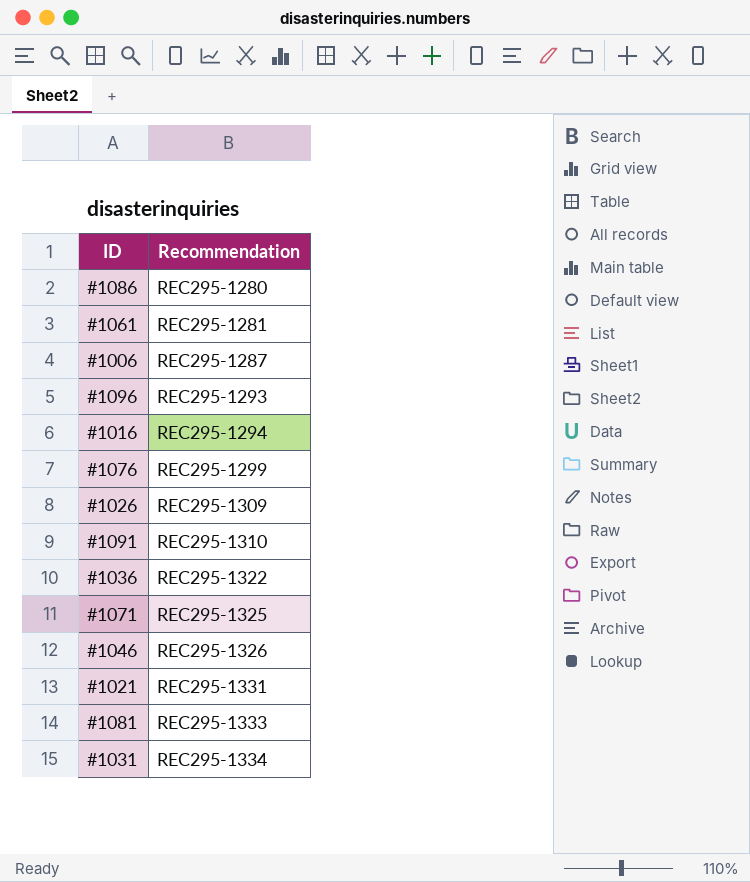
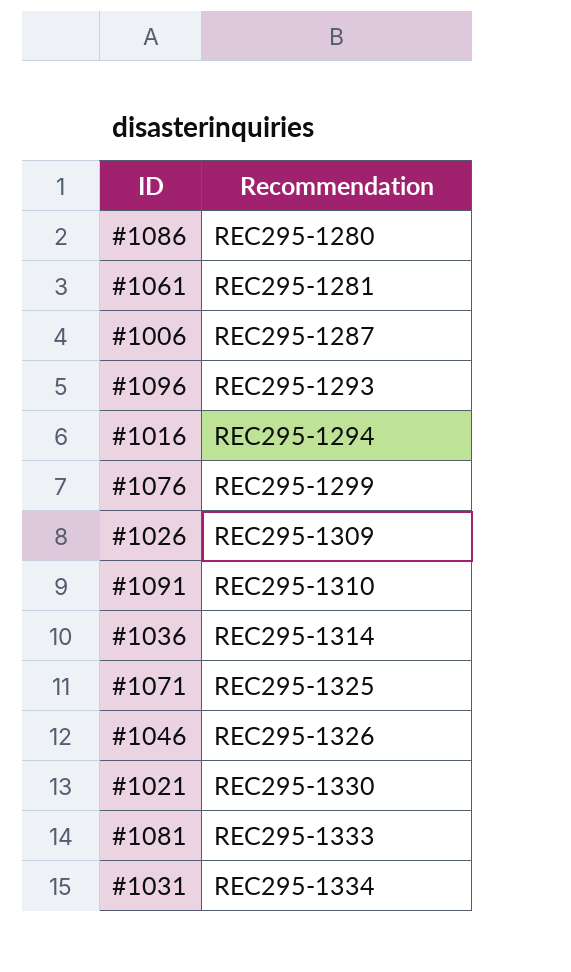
#1036 | Recommendation: REC295-1322 -> REC295-1314
#1021 | Recommendation: REC295-1331 -> REC295-1330

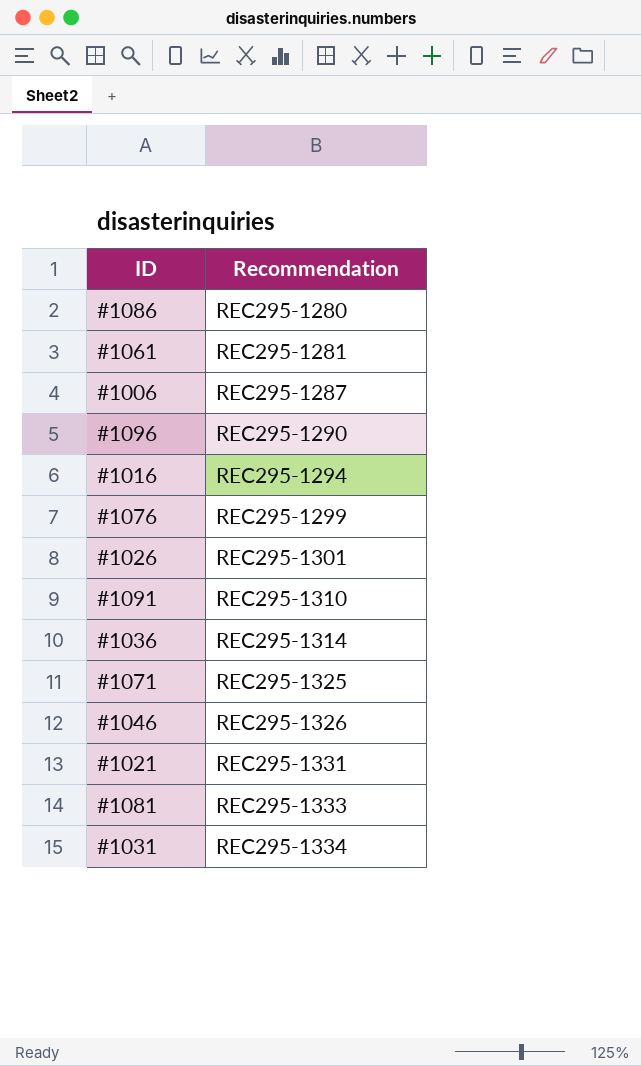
#1096 | Recommendation: REC295-1293 -> REC295-1290
#1026 | Recommendation: REC295-1309 -> REC295-1301
#1021 | Recommendation: REC295-1330 -> REC295-1331

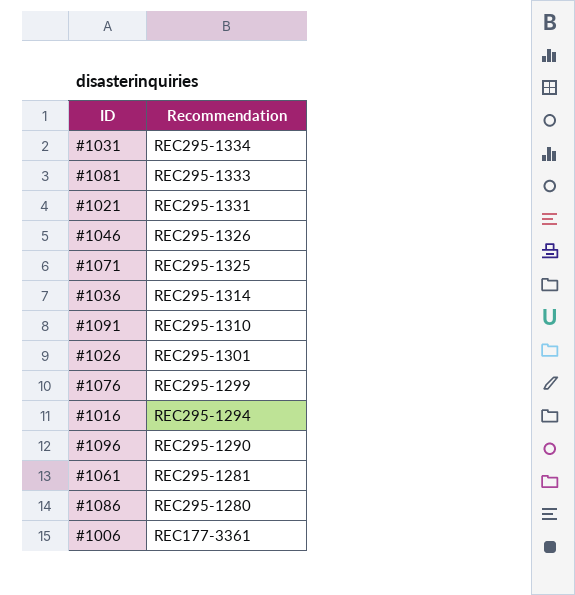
row order: Recommendation ascending -> Recommendation descending
#1006 | Recommendation: REC295-1287 -> REC177-3361

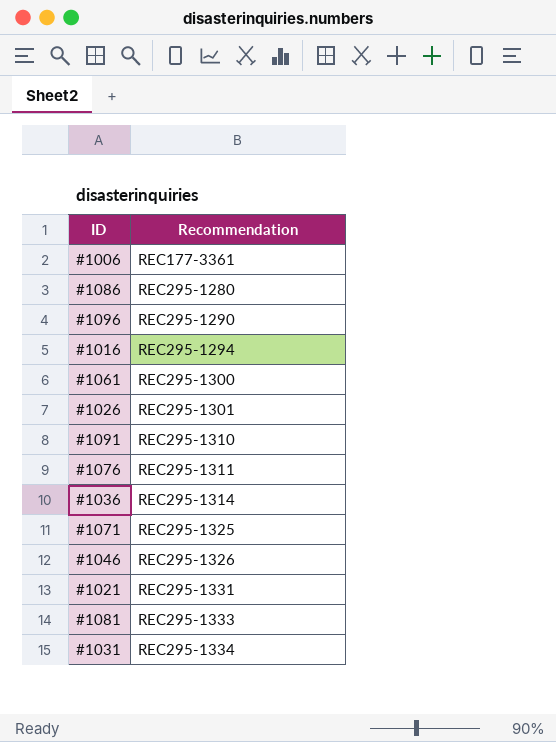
row order: Recommendation descending -> Recommendation ascending
#1061 | Recommendation: REC295-1281 -> REC295-1300
#1076 | Recommendation: REC295-1299 -> REC295-1311

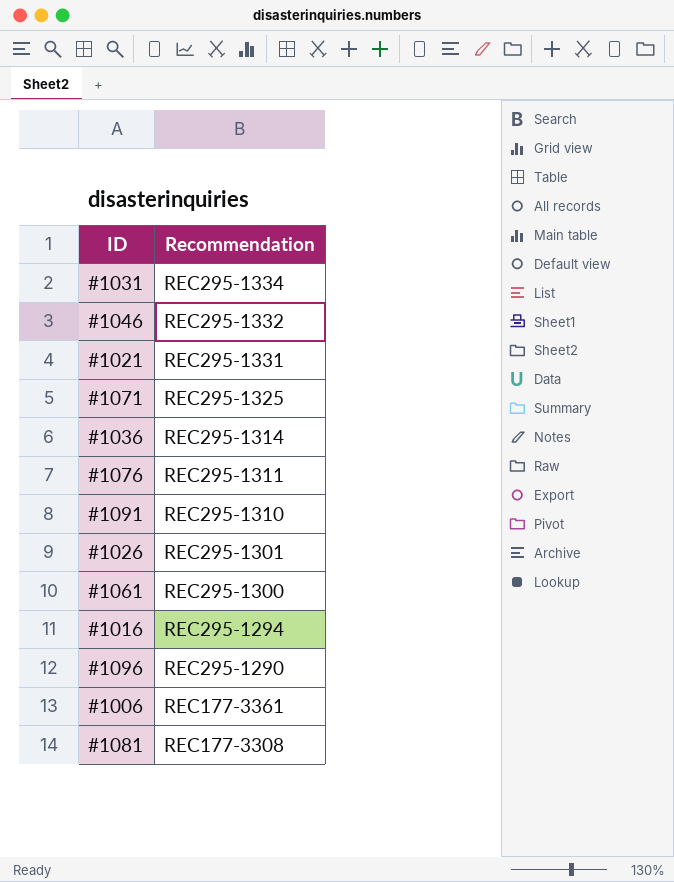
row order: Recommendation ascending -> Recommendation descending
row #1086: REC295-1280 -> none
#1046 | Recommendation: REC295-1326 -> REC295-1332
#1081 | Recommendation: REC295-1333 -> REC177-3308

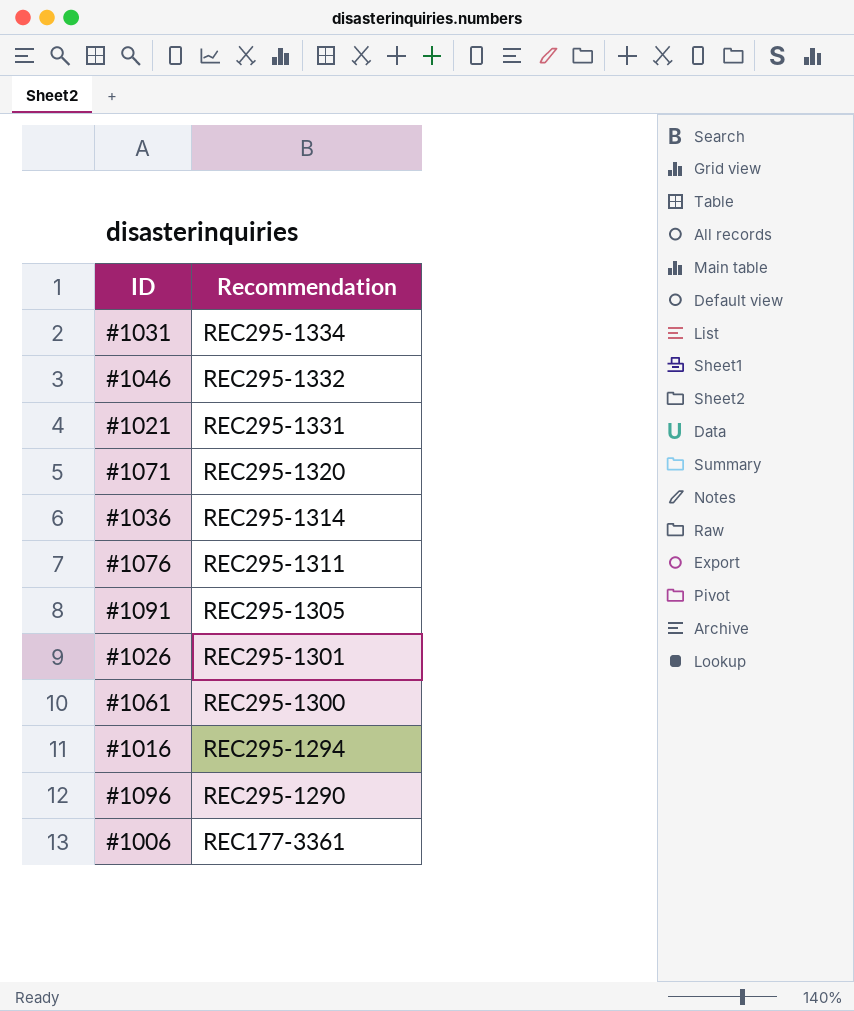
row #1081: REC177-3308 -> none
#1071 | Recommendation: REC295-1325 -> REC295-1320
#1091 | Recommendation: REC295-1310 -> REC295-1305

